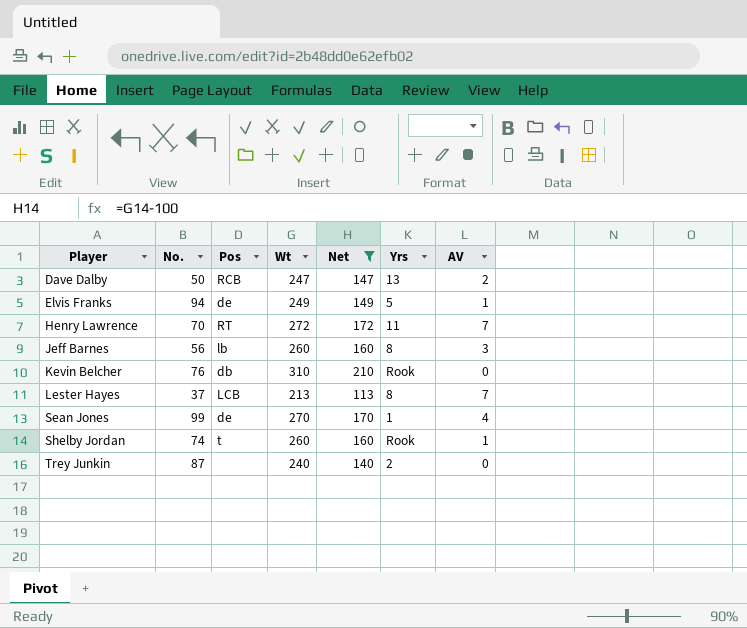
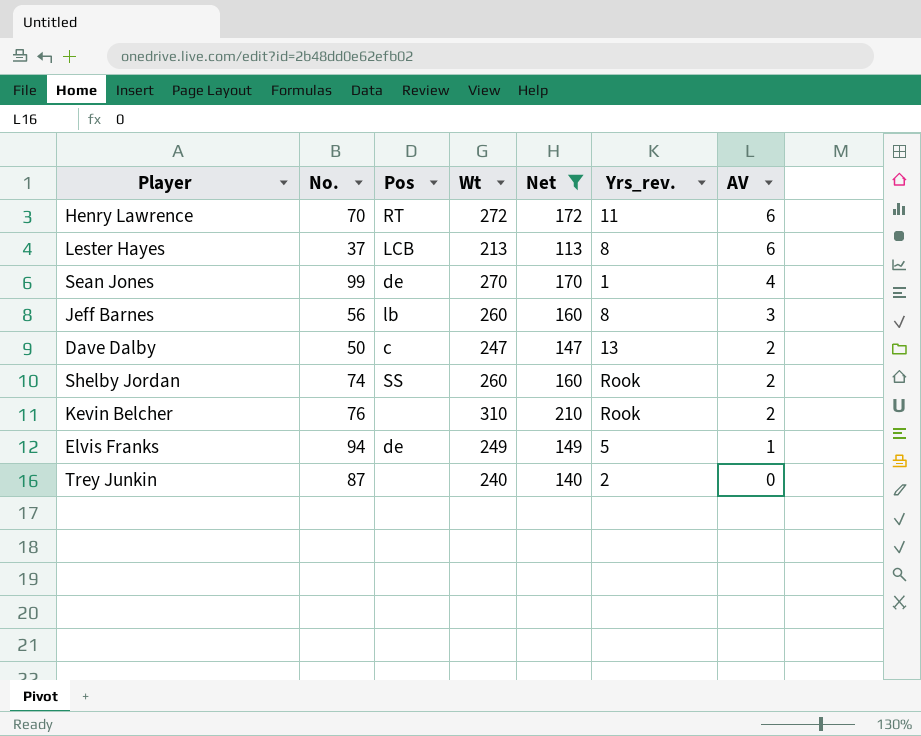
row order: Player ascending -> AV descending
column name: Yrs -> Yrs_rev.
Henry Lawrence | AV: 7 -> 6
Lester Hayes | AV: 7 -> 6
Dave Dalby | Pos: RCB -> c
Shelby Jordan | Pos: t -> SS
Shelby Jordan | AV: 1 -> 2
Kevin Belcher | Pos: db -> none
Kevin Belcher | AV: 0 -> 2

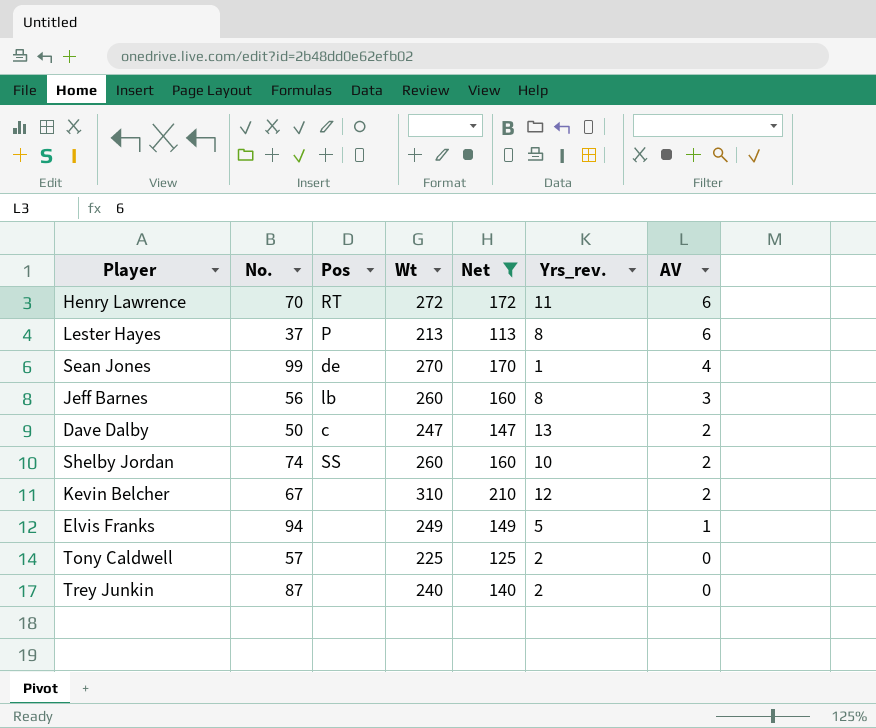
Lester Hayes | Pos: LCB -> P
Shelby Jordan | Yrs_rev.: Rook -> 10
Kevin Belcher | No.: 76 -> 67
Kevin Belcher | Yrs_rev.: Rook -> 12
Elvis Franks | Pos: de -> none
row Tony Caldwell: none -> 57 | none | 225 | 125 | 2 | 0

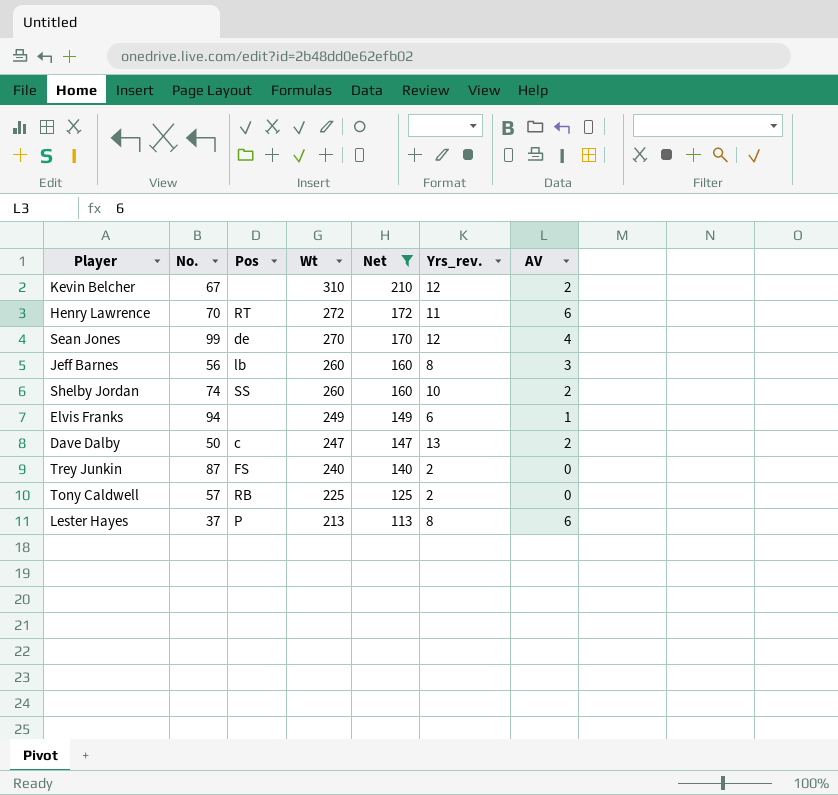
row order: AV descending -> Wt descending
Sean Jones | Yrs_rev.: 1 -> 12
Elvis Franks | Yrs_rev.: 5 -> 6
Trey Junkin | Pos: none -> FS
Tony Caldwell | Pos: none -> RB

